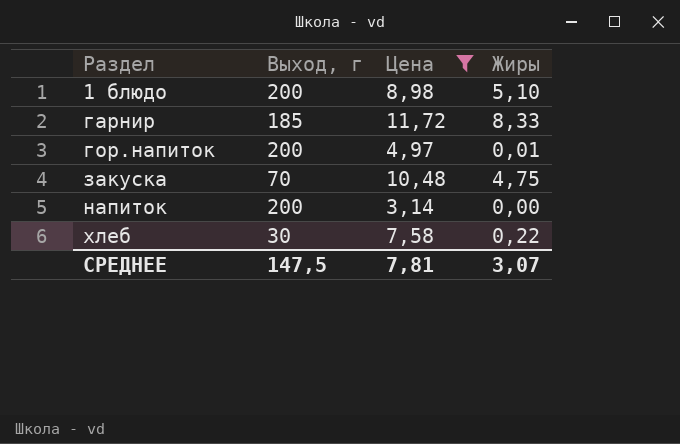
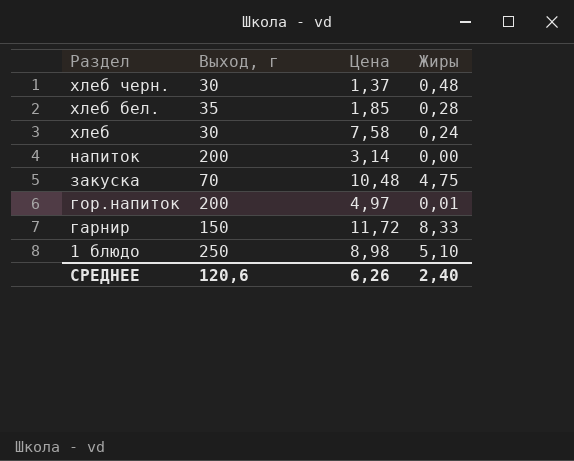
filter: Цена >= 3,14 -> none
row order: Раздел ascending -> Раздел descending
хлеб | Жиры: 0,22 -> 0,24
гарнир | Выход, г: 185 -> 150
1 блюдо | Выход, г: 200 -> 250
СРЕДНЕЕ | Выход, г: 147,5 -> 120,6
СРЕДНЕЕ | Цена: 7,81 -> 6,26
СРЕДНЕЕ | Жиры: 3,07 -> 2,40

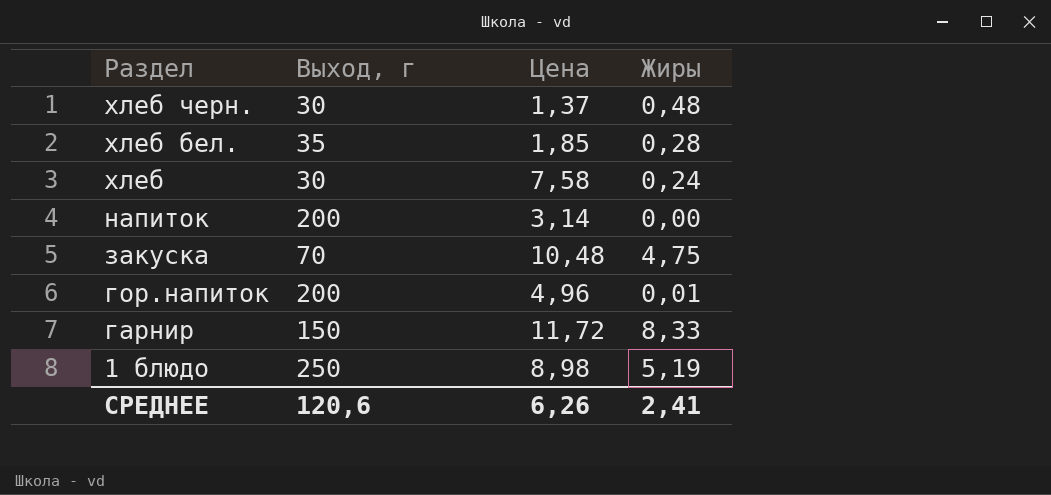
гор.напиток | Цена: 4,97 -> 4,96
1 блюдо | Жиры: 5,10 -> 5,19
СРЕДНЕЕ | Жиры: 2,40 -> 2,41

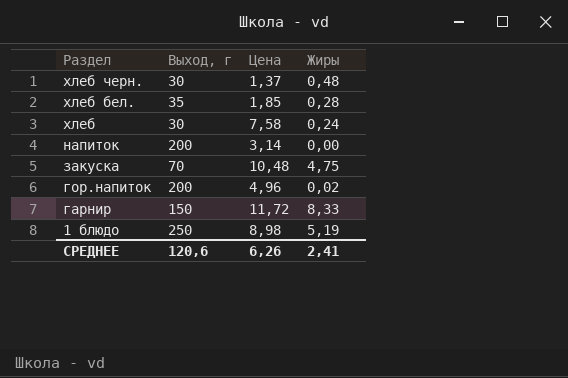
гор.напиток | Жиры: 0,01 -> 0,02

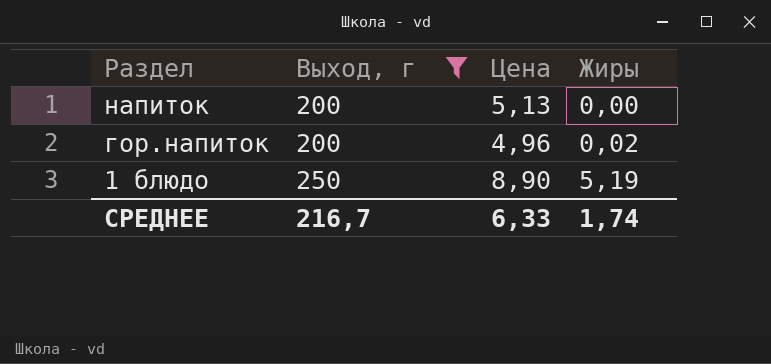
filter: none -> Выход, г >= 200
напиток | Цена: 3,14 -> 5,13
1 блюдо | Цена: 8,98 -> 8,90
СРЕДНЕЕ | Выход, г: 120,6 -> 216,7
СРЕДНЕЕ | Цена: 6,26 -> 6,33
СРЕДНЕЕ | Жиры: 2,41 -> 1,74

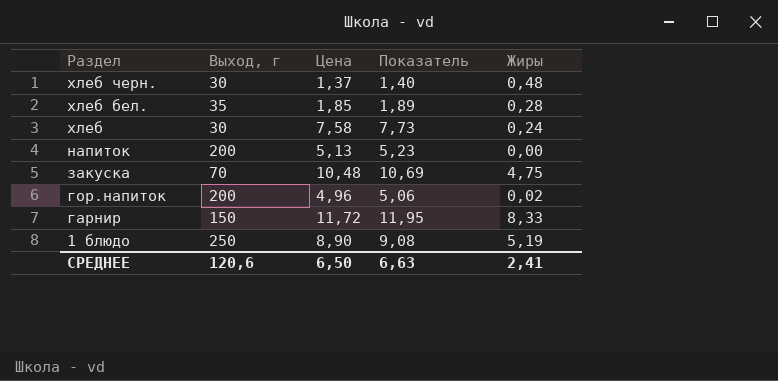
filter: Выход, г >= 200 -> none
column Показатель | formula: none -> [Цена] * 1,02
СРЕДНЕЕ | Выход, г: 216,7 -> 120,6
СРЕДНЕЕ | Цена: 6,33 -> 6,50
СРЕДНЕЕ | Жиры: 1,74 -> 2,41

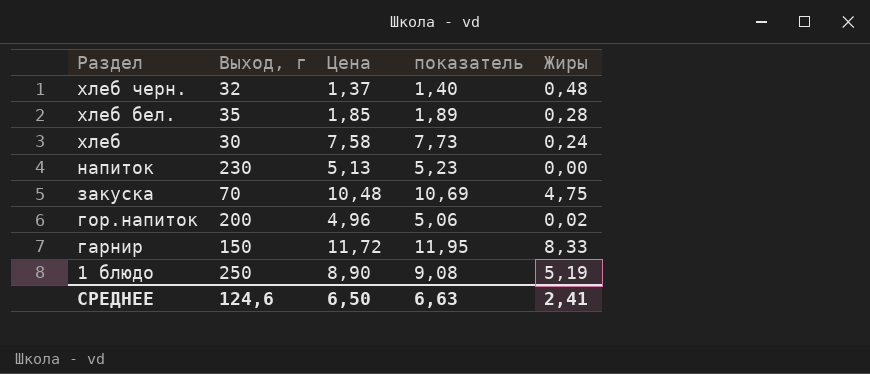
column name: Показатель -> показатель
хлеб черн. | Выход, г: 30 -> 32
напиток | Выход, г: 200 -> 230
СРЕДНЕЕ | Выход, г: 120,6 -> 124,6

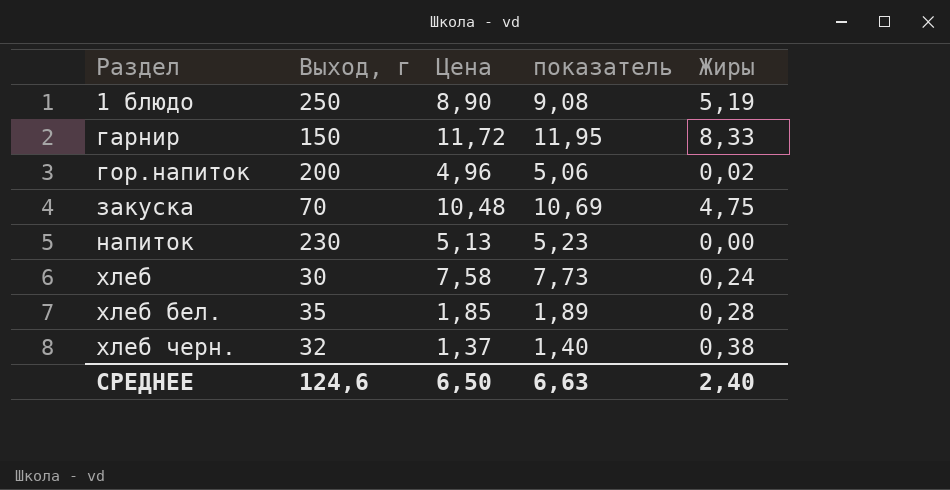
row order: Раздел descending -> Раздел ascending
хлеб черн. | Жиры: 0,48 -> 0,38
СРЕДНЕЕ | Жиры: 2,41 -> 2,40

